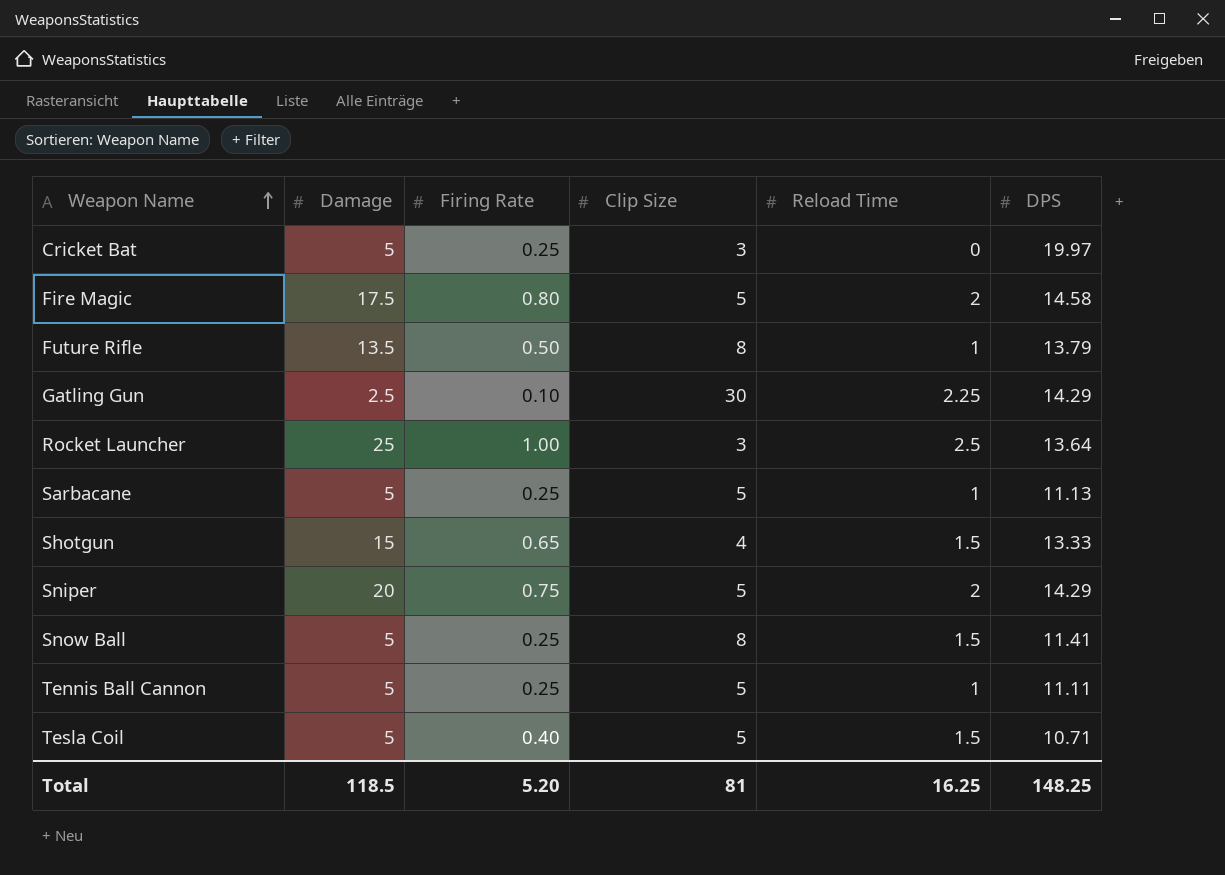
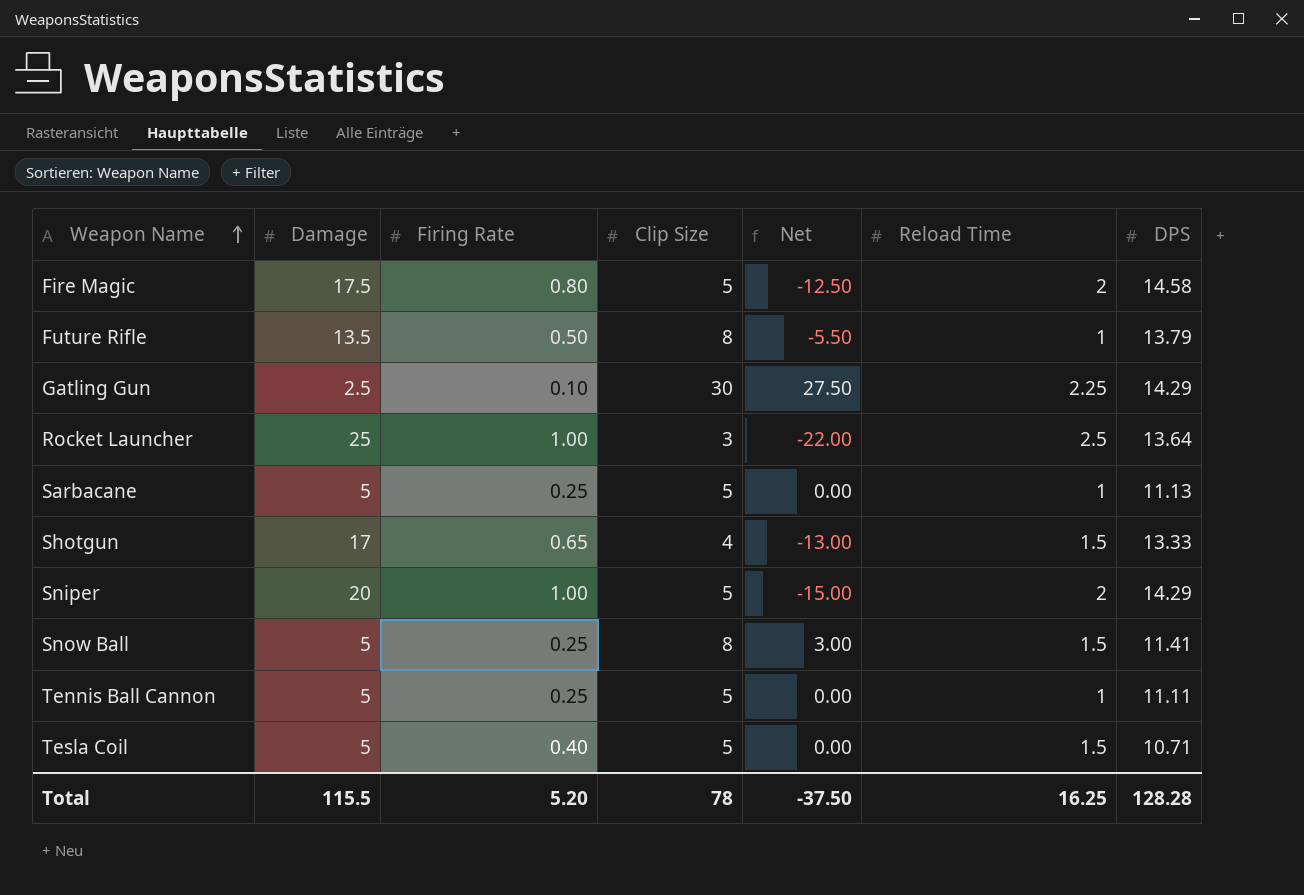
column Net | formula: none -> [Clip Size] - [Damage]
row Cricket Bat: 5 | 0.25 | 3 | 0 | 19.97 -> none
Shotgun | Damage: 15 -> 17
Sniper | Firing Rate: 0.75 -> 1.00
Total | Damage: 118.5 -> 115.5
Total | Clip Size: 81 -> 78
Total | DPS: 148.25 -> 128.28

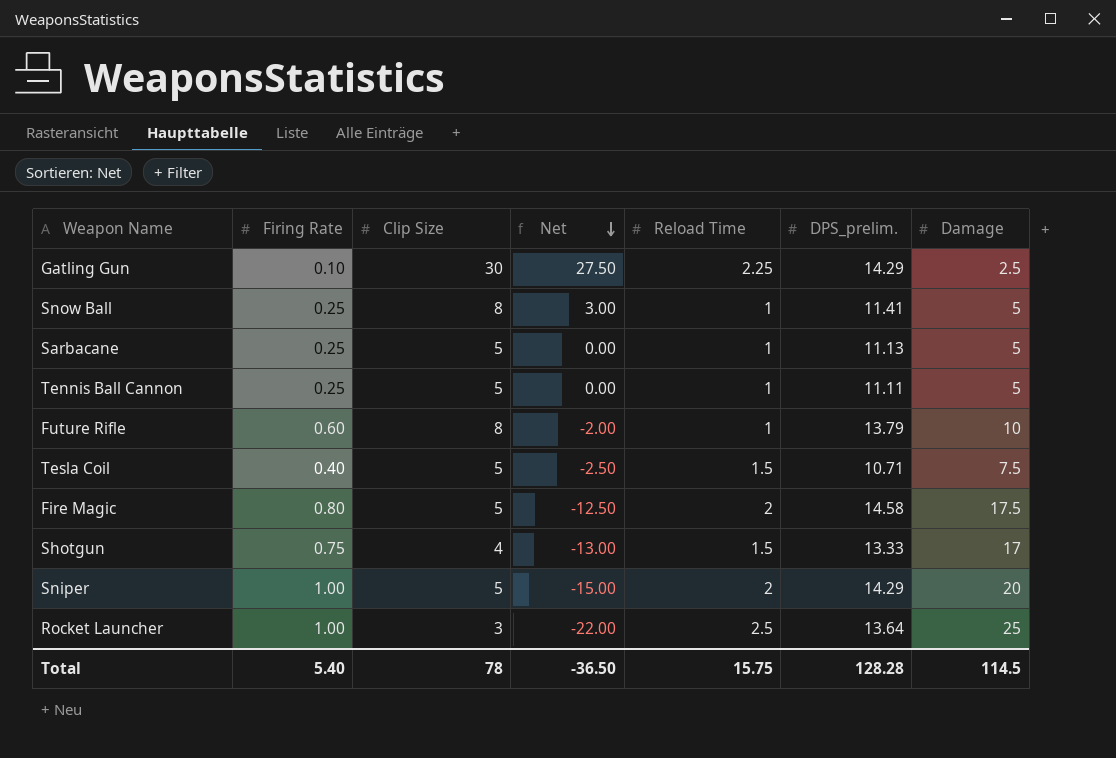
row order: Weapon Name ascending -> Net descending
column name: DPS -> DPS_prelim.
column Damage | position: 2 -> 7
Snow Ball | Reload Time: 1.5 -> 1
Future Rifle | Firing Rate: 0.50 -> 0.60
Future Rifle | Net: -5.50 -> -2.00
Future Rifle | Damage: 13.5 -> 10
Tesla Coil | Net: 0.00 -> -2.50
Tesla Coil | Damage: 5 -> 7.5
Shotgun | Firing Rate: 0.65 -> 0.75
Total | Firing Rate: 5.20 -> 5.40
Total | Net: -37.50 -> -36.50
Total | Reload Time: 16.25 -> 15.75
Total | Damage: 115.5 -> 114.5

